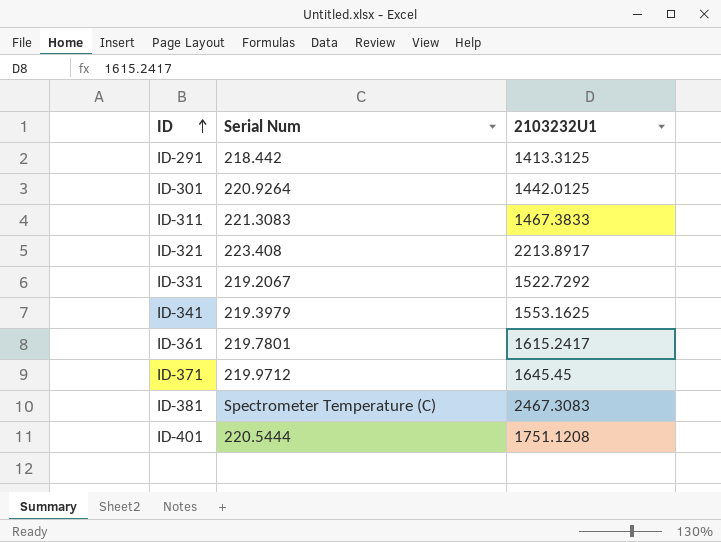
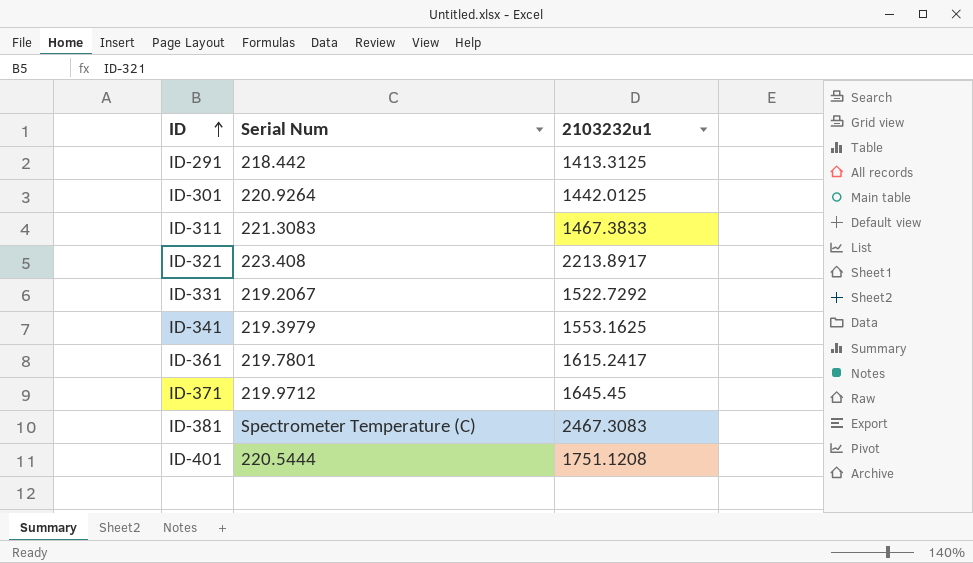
column name: 2103232U1 -> 2103232u1

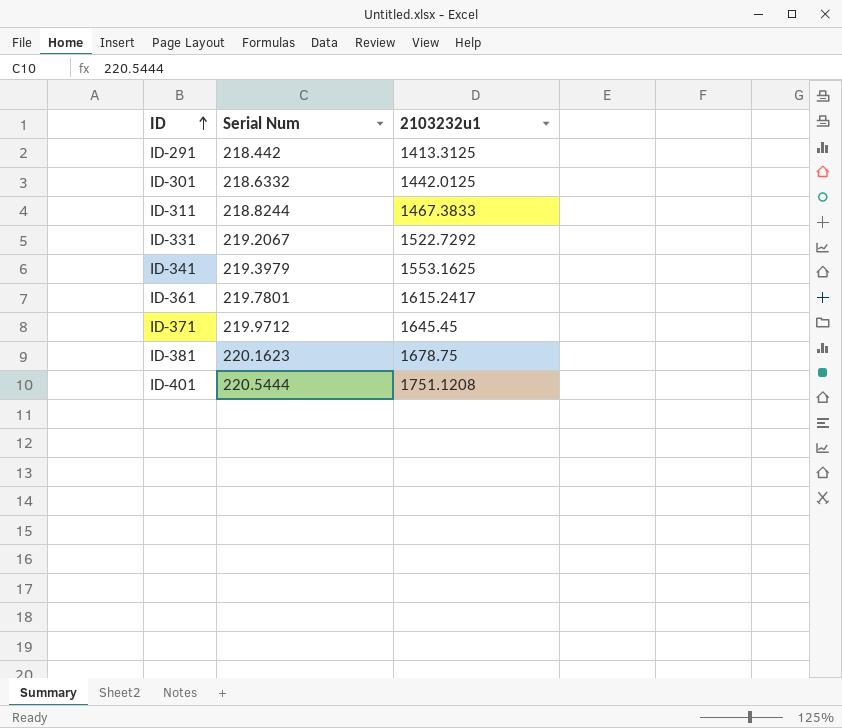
row ID-321: 223.408 | 2213.8917 -> none
ID-301 | Serial Num: 220.9264 -> 218.6332
ID-311 | Serial Num: 221.3083 -> 218.8244
ID-381 | Serial Num: Spectrometer Temperature (C) -> 220.1623
ID-381 | 2103232u1: 2467.3083 -> 1678.75

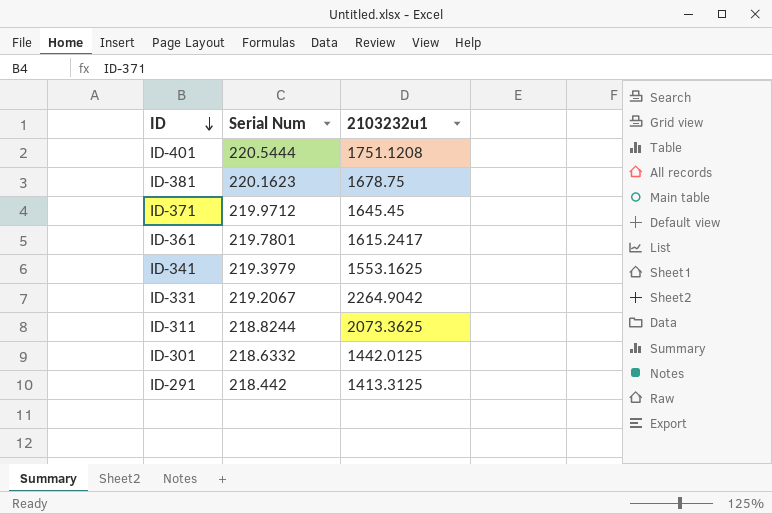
row order: ID ascending -> ID descending
ID-331 | 2103232u1: 1522.7292 -> 2264.9042
ID-311 | 2103232u1: 1467.3833 -> 2073.3625

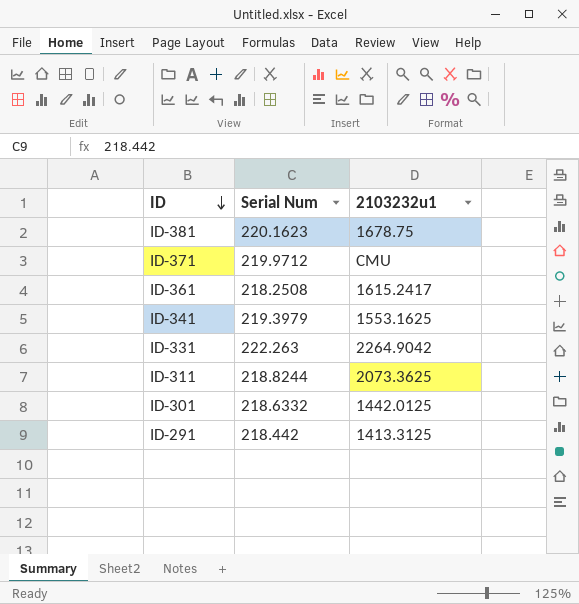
row ID-401: 220.5444 | 1751.1208 -> none
ID-371 | 2103232u1: 1645.45 -> CMU
ID-361 | Serial Num: 219.7801 -> 218.2508
ID-331 | Serial Num: 219.2067 -> 222.263

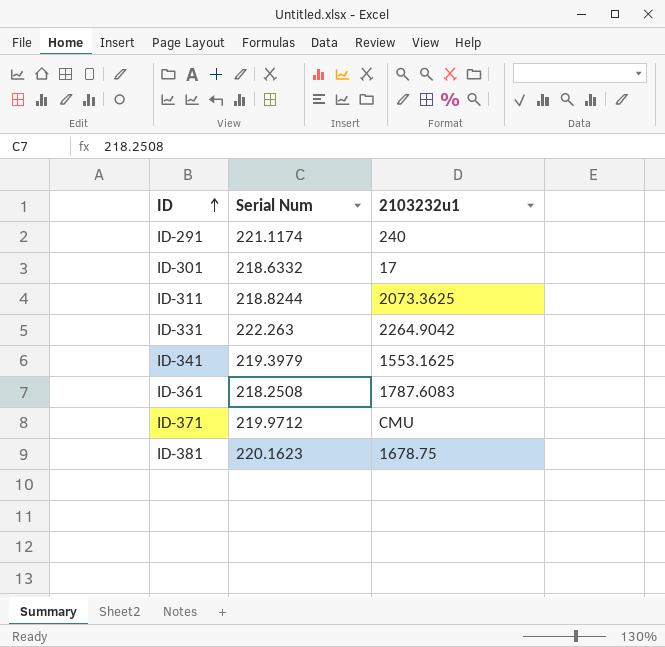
row order: ID descending -> ID ascending
ID-291 | Serial Num: 218.442 -> 221.1174
ID-291 | 2103232u1: 1413.3125 -> 240
ID-301 | 2103232u1: 1442.0125 -> 17
ID-361 | 2103232u1: 1615.2417 -> 1787.6083

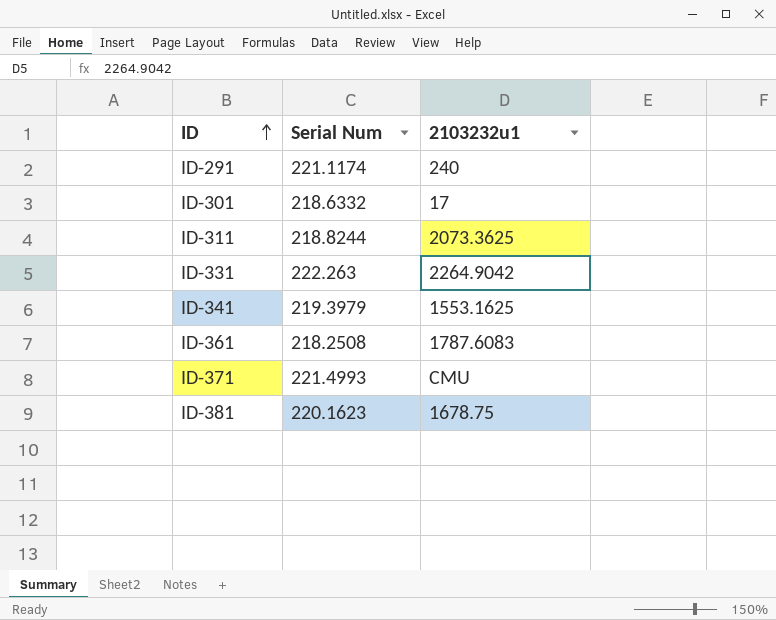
ID-371 | Serial Num: 219.9712 -> 221.4993

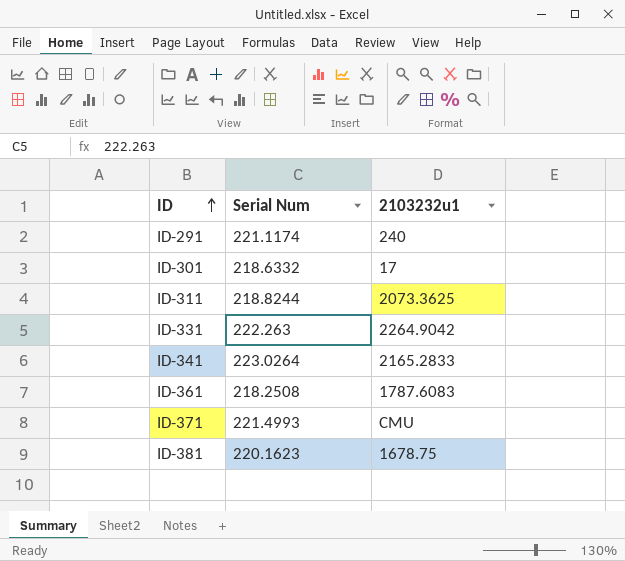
ID-341 | Serial Num: 219.3979 -> 223.0264
ID-341 | 2103232u1: 1553.1625 -> 2165.2833

